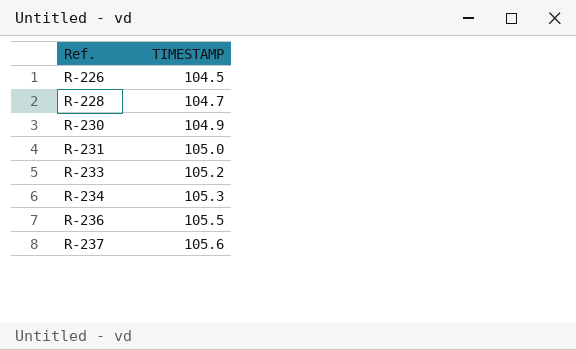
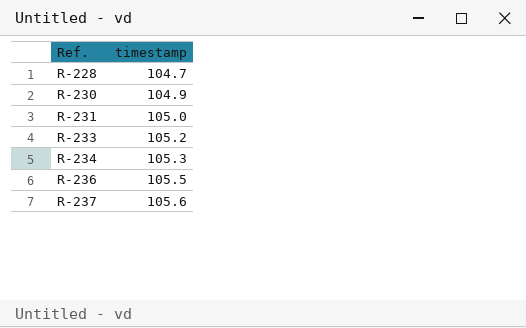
column name: TIMESTAMP -> timestamp
row R-226: 104.5 -> none

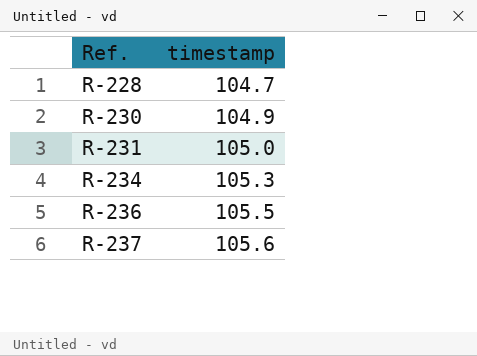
row R-233: 105.2 -> none

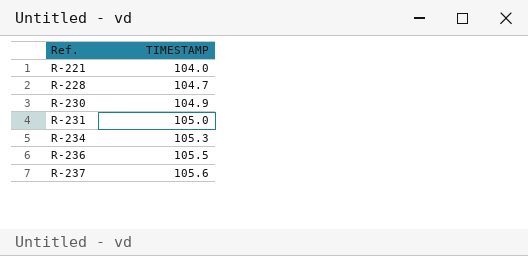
column name: timestamp -> TIMESTAMP
row R-221: none -> 104.0

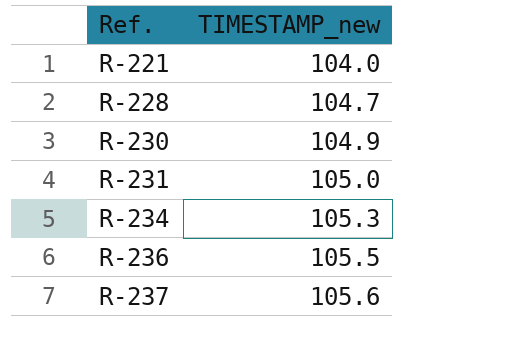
column name: TIMESTAMP -> TIMESTAMP_new

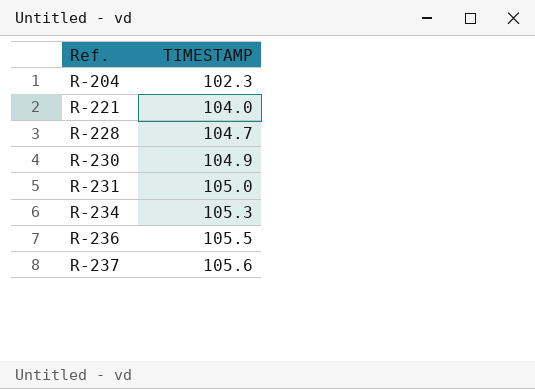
column name: TIMESTAMP_new -> TIMESTAMP
row R-204: none -> 102.3

